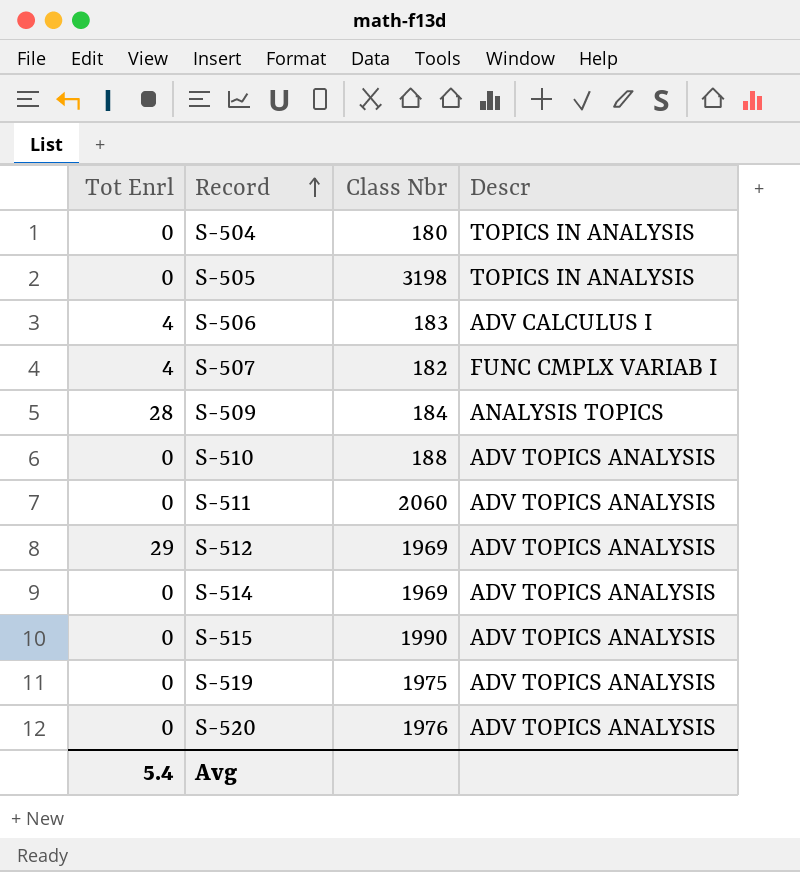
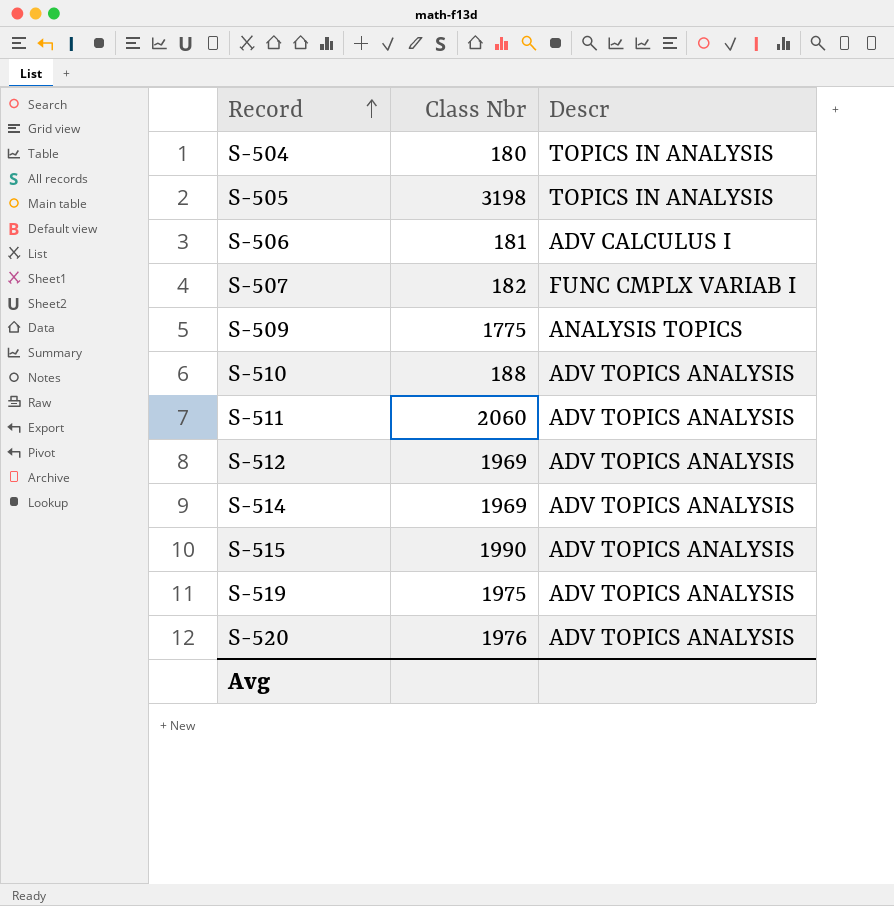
column Tot Enrl | position: 1 -> none
S-506 | Class Nbr: 183 -> 181
S-509 | Class Nbr: 184 -> 1775

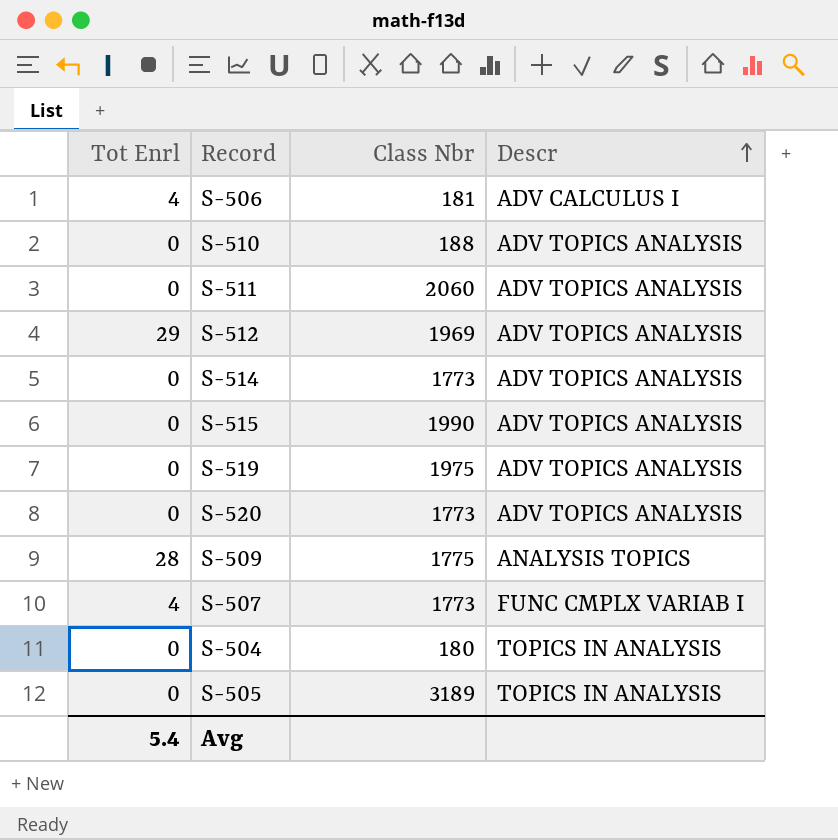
row order: Record ascending -> Descr ascending
column Tot Enrl | position: none -> 1
S-514 | Class Nbr: 1969 -> 1773
S-520 | Class Nbr: 1976 -> 1773
S-507 | Class Nbr: 182 -> 1773
S-505 | Class Nbr: 3198 -> 3189

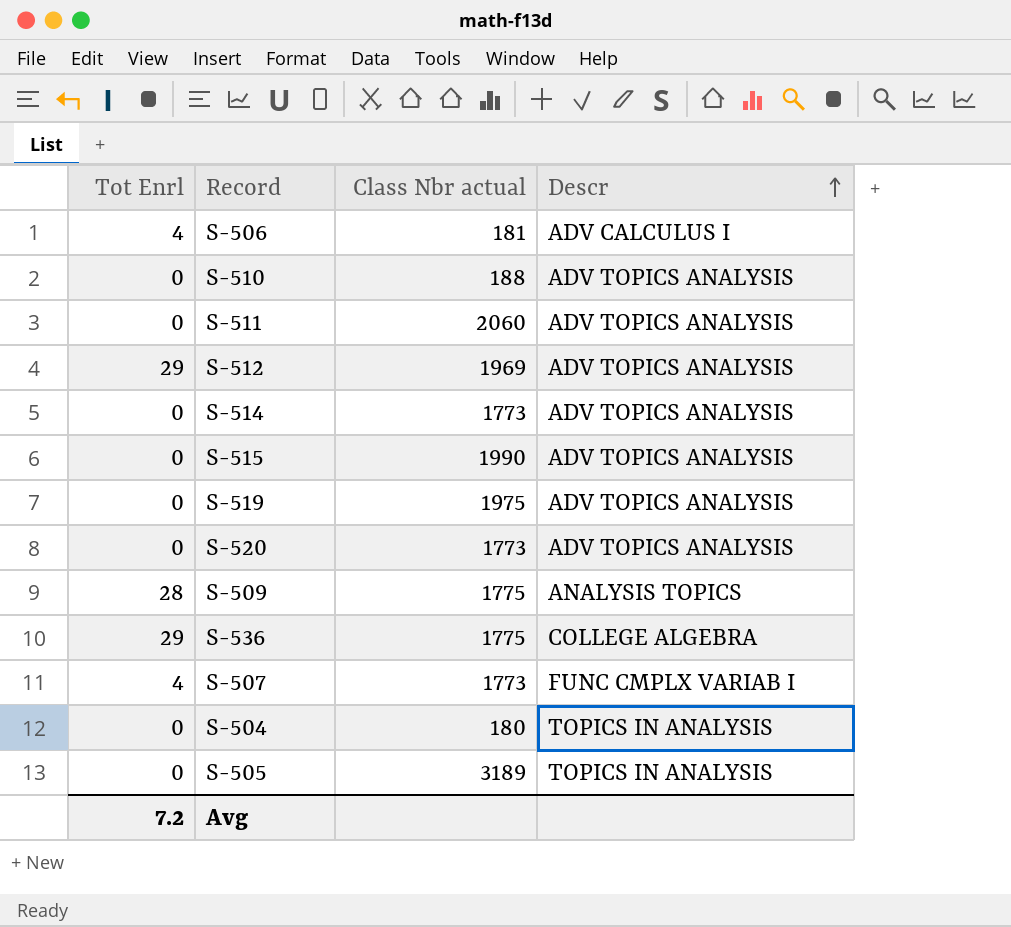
column name: Class Nbr -> Class Nbr actual
row S-536: none -> 29 | 1775 | COLLEGE ALGEBRA
Avg | Tot Enrl: 5.4 -> 7.2

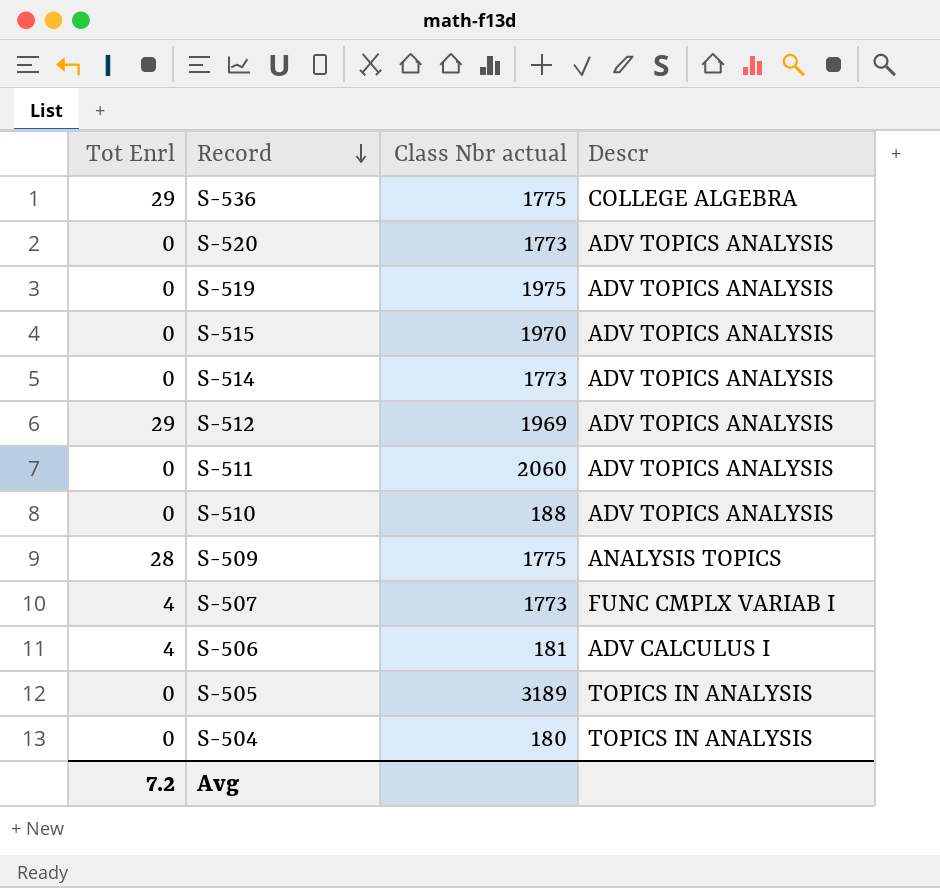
row order: Descr ascending -> Record descending
S-515 | Class Nbr actual: 1990 -> 1970

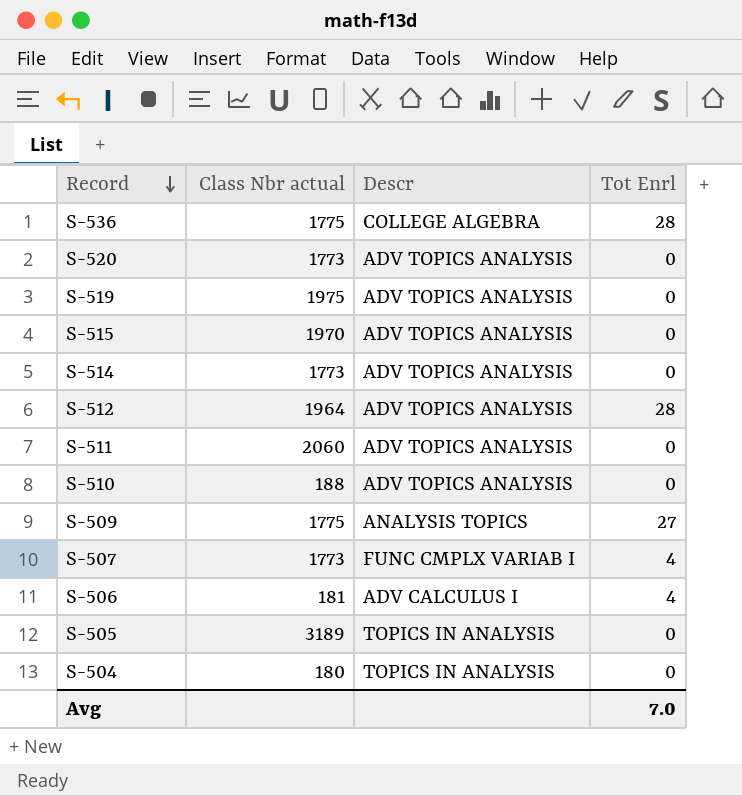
column Tot Enrl | position: 1 -> 4
S-536 | Tot Enrl: 29 -> 28
S-512 | Class Nbr actual: 1969 -> 1964
S-512 | Tot Enrl: 29 -> 28
S-509 | Tot Enrl: 28 -> 27
Avg | Tot Enrl: 7.2 -> 7.0

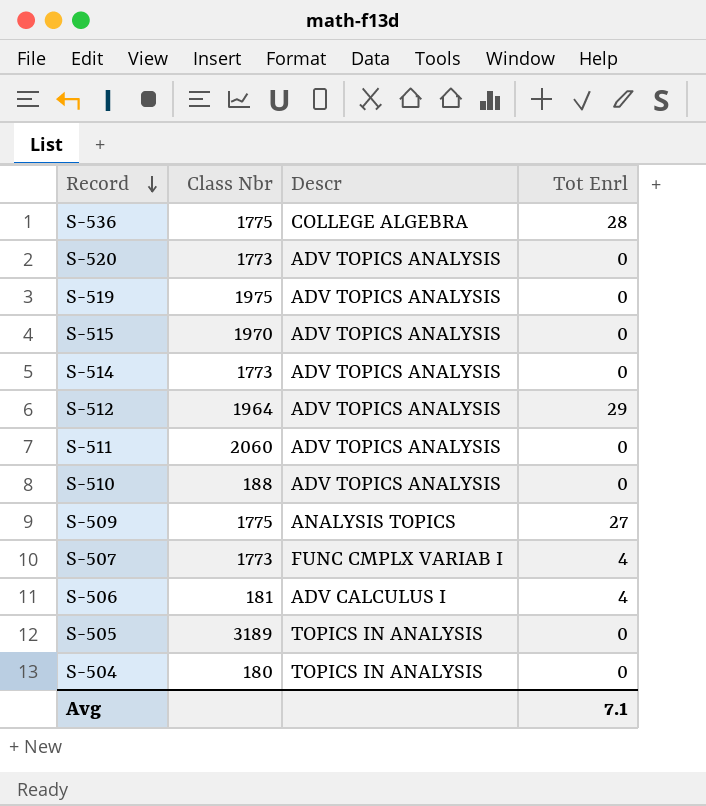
column name: Class Nbr actual -> Class Nbr
S-512 | Tot Enrl: 28 -> 29
Avg | Tot Enrl: 7.0 -> 7.1

